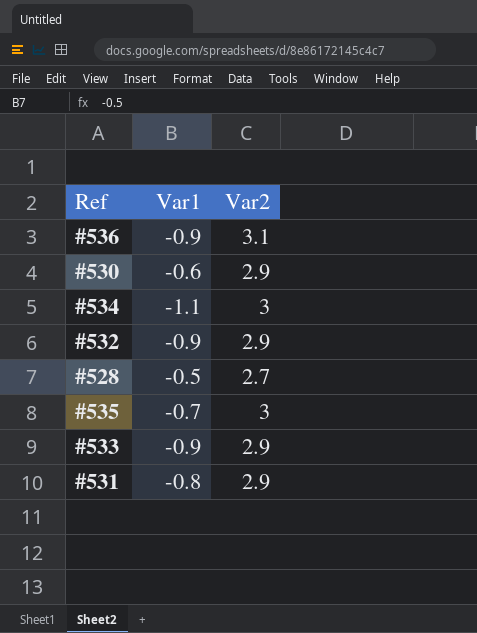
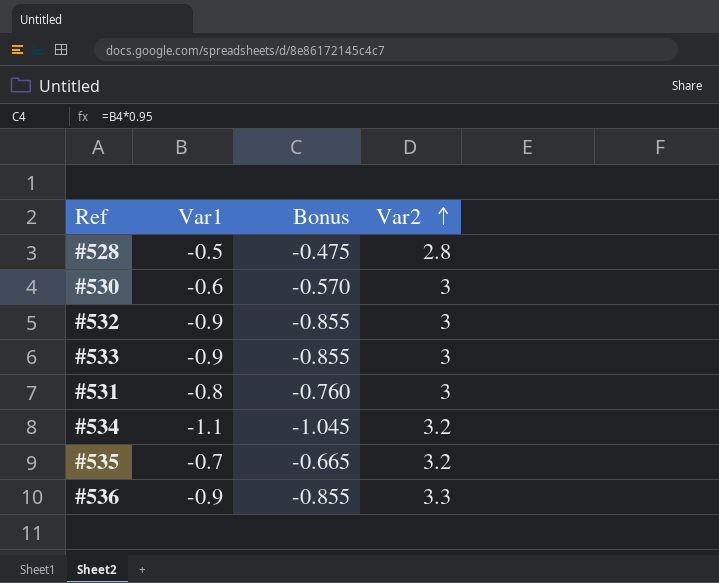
row order: none -> Var2 ascending
column Bonus | formula: none -> [Var1] * 0.95
#528 | Var2: 2.7 -> 2.8
#530 | Var2: 2.9 -> 3
#532 | Var2: 2.9 -> 3
#533 | Var2: 2.9 -> 3
#531 | Var2: 2.9 -> 3
#534 | Var2: 3 -> 3.2
#535 | Var2: 3 -> 3.2
#536 | Var2: 3.1 -> 3.3

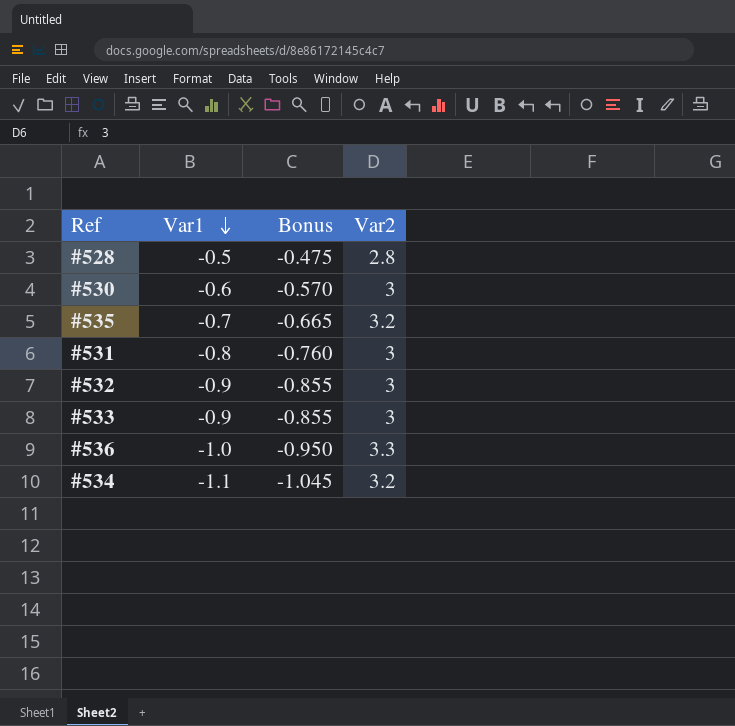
row order: Var2 ascending -> Var1 descending
#536 | Var1: -0.9 -> -1.0
#536 | Bonus: -0.855 -> -0.950

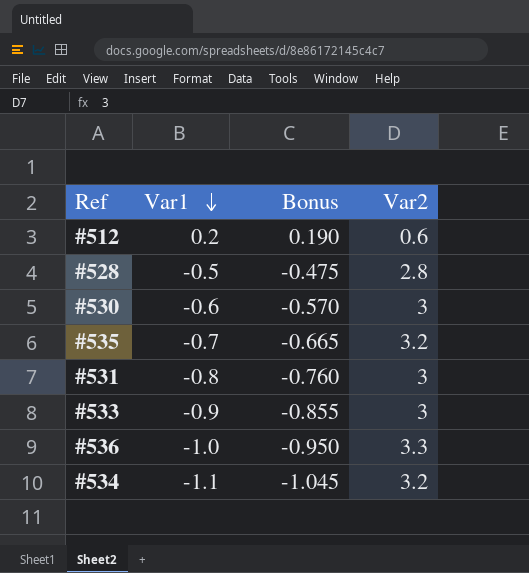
row #532: -0.9 | -0.855 | 3 -> none
row #512: none -> 0.2 | 0.190 | 0.6

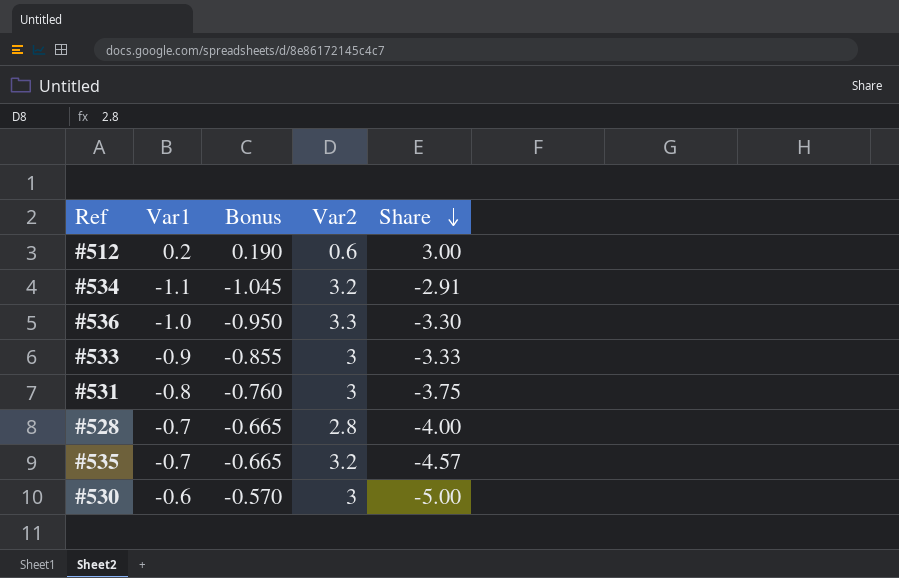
row order: Var1 descending -> Share descending
column Share | formula: none -> [Var2] / [Var1]
#528 | Var1: -0.5 -> -0.7
#528 | Bonus: -0.475 -> -0.665

